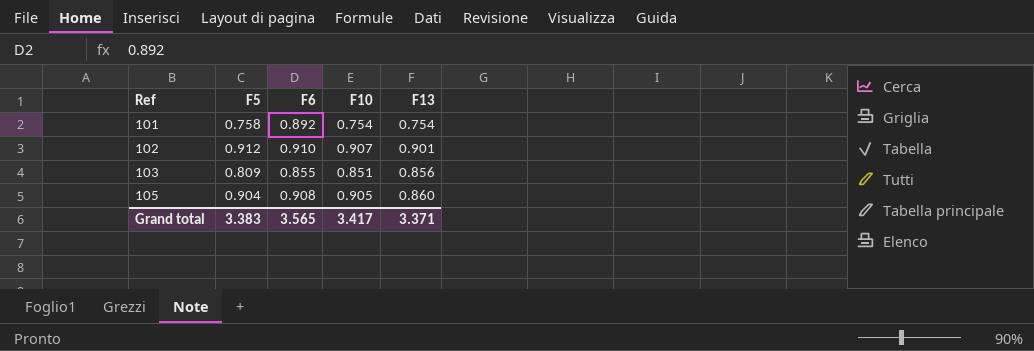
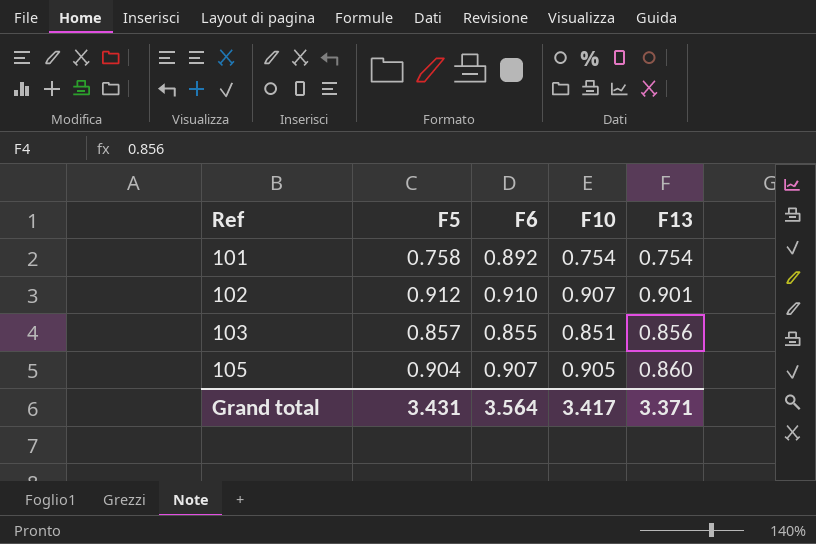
103 | F5: 0.809 -> 0.857
105 | F6: 0.908 -> 0.907
Grand total | F5: 3.383 -> 3.431
Grand total | F6: 3.565 -> 3.564

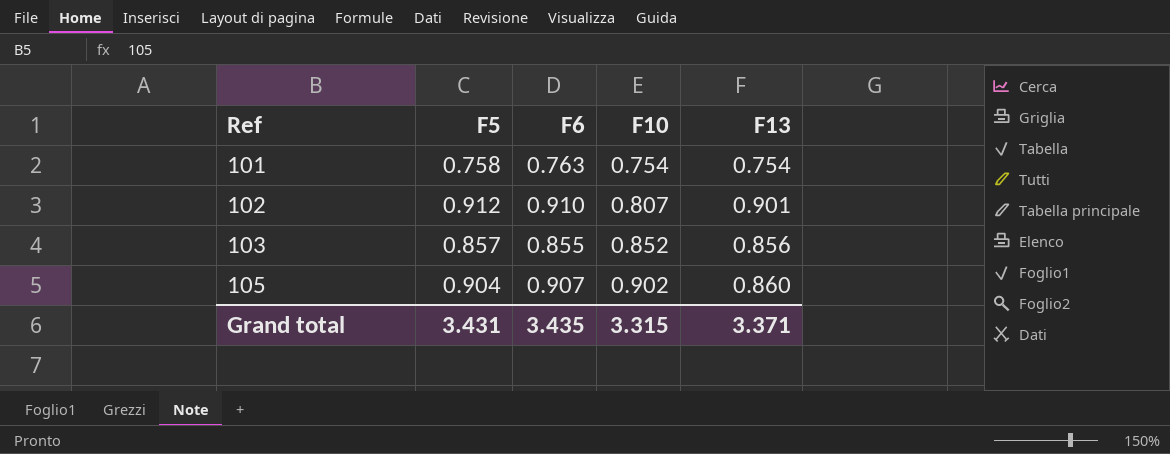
101 | F6: 0.892 -> 0.763
102 | F10: 0.907 -> 0.807
103 | F10: 0.851 -> 0.852
105 | F10: 0.905 -> 0.902
Grand total | F6: 3.564 -> 3.435
Grand total | F10: 3.417 -> 3.315

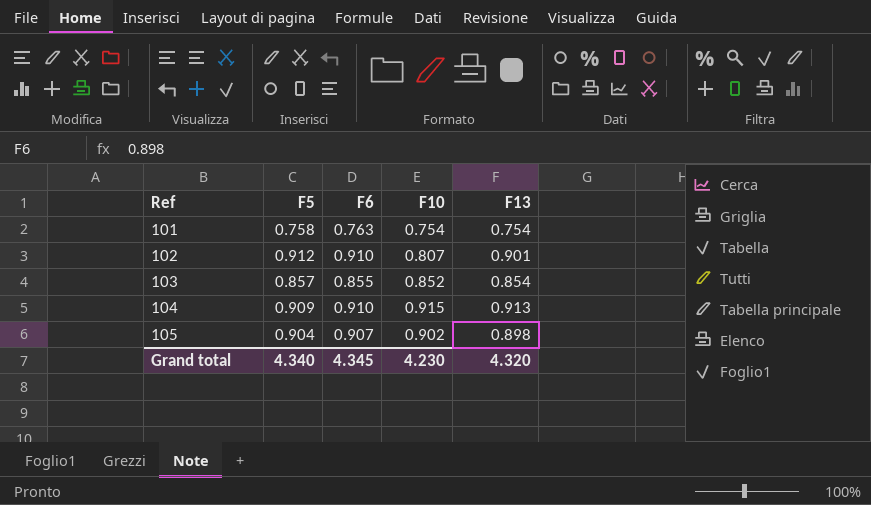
103 | F13: 0.856 -> 0.854
row 104: none -> 0.909 | 0.910 | 0.915 | 0.913
105 | F13: 0.860 -> 0.898
Grand total | F5: 3.431 -> 4.340
Grand total | F6: 3.435 -> 4.345
Grand total | F10: 3.315 -> 4.230
Grand total | F13: 3.371 -> 4.320

